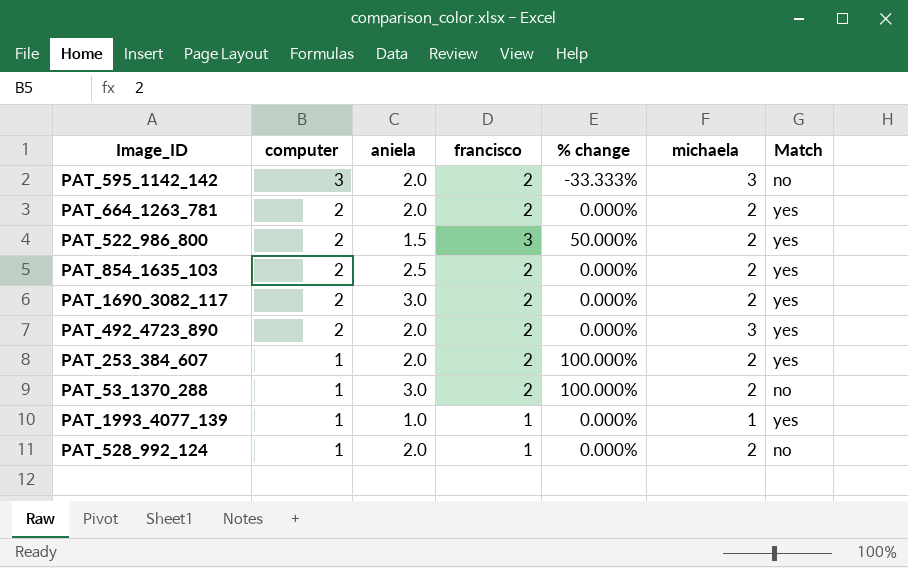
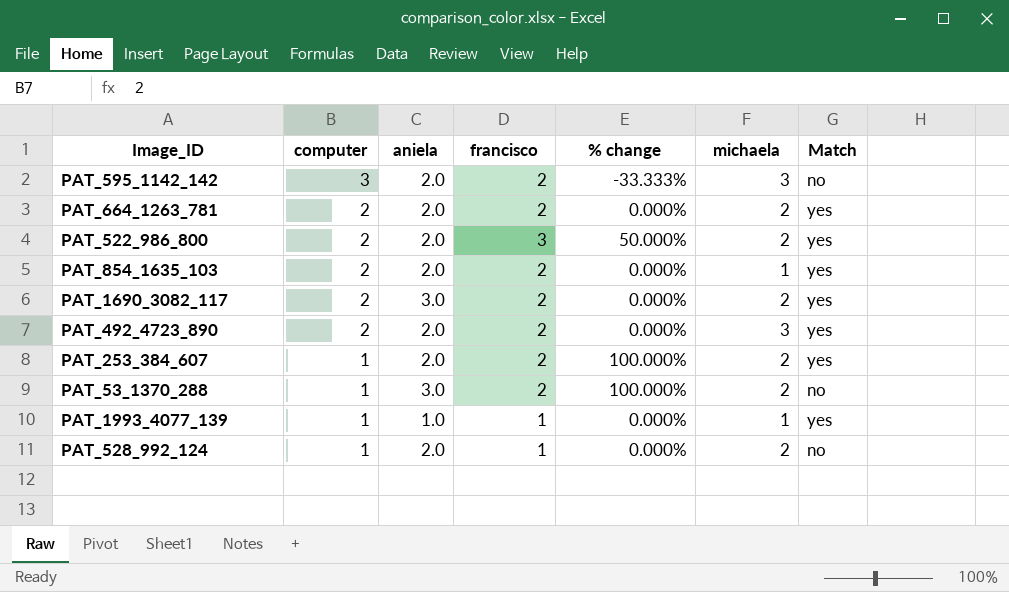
PAT_522_986_800 | aniela: 1.5 -> 2.0
PAT_854_1635_103 | aniela: 2.5 -> 2.0
PAT_854_1635_103 | michaela: 2 -> 1

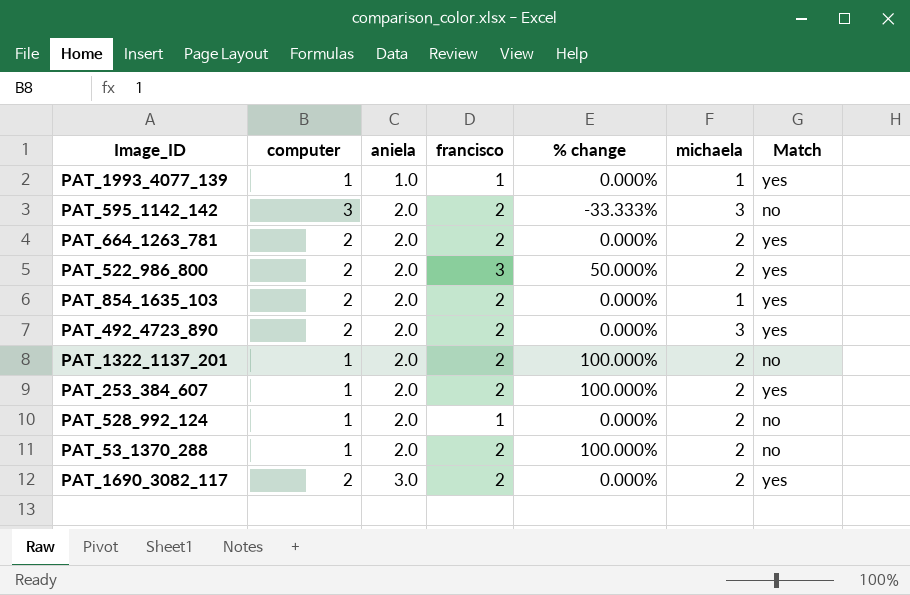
row order: computer descending -> aniela ascending
row PAT_1322_1137_201: none -> 1 | 2.0 | 2 | 100.000% | 2 | no
PAT_53_1370_288 | aniela: 3.0 -> 2.0

